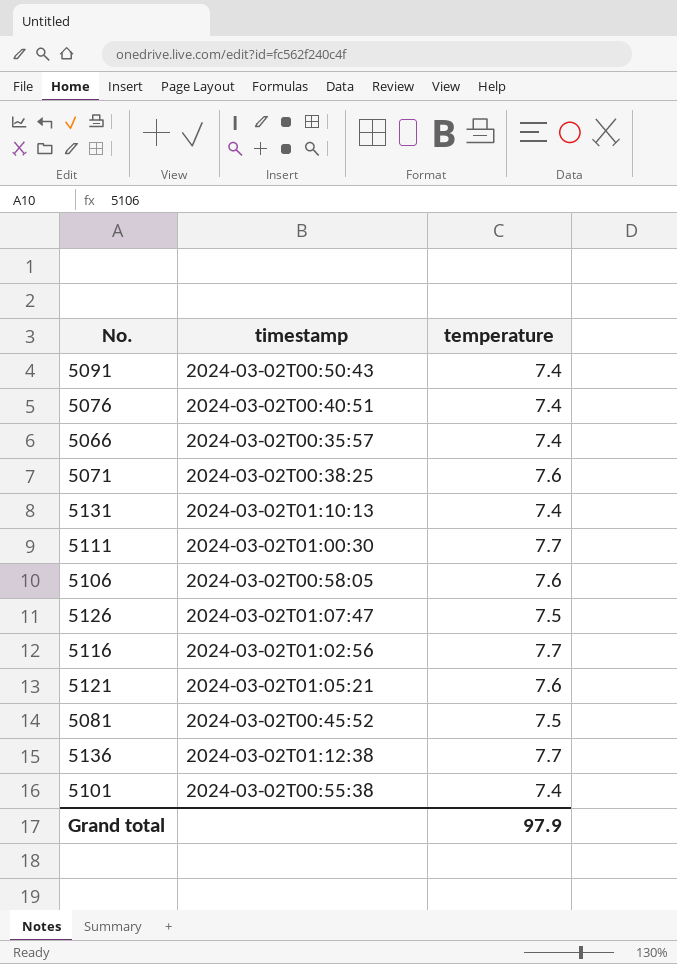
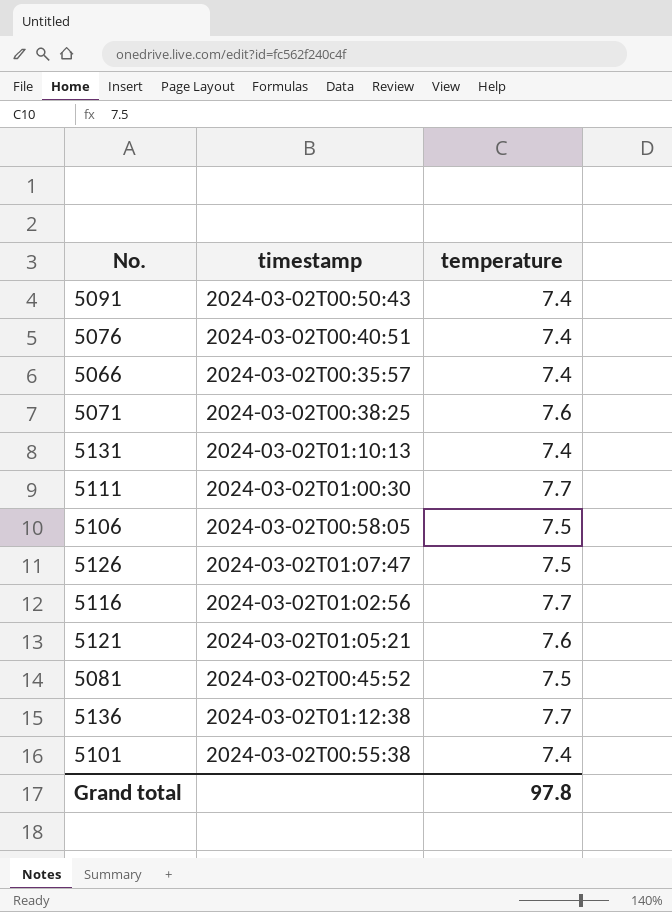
5106 | temperature: 7.6 -> 7.5
Grand total | temperature: 97.9 -> 97.8

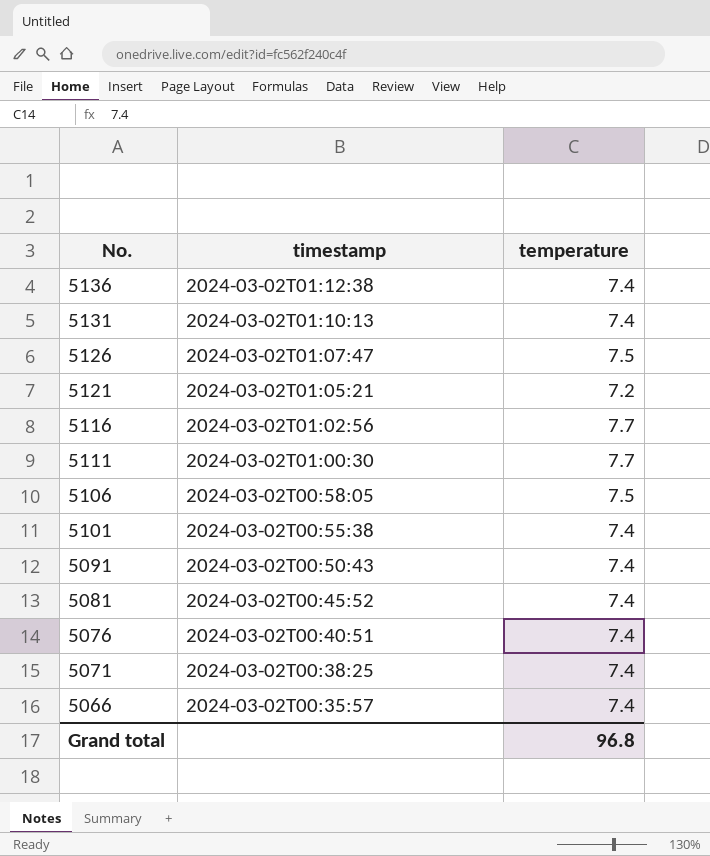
row order: none -> No. descending
5136 | temperature: 7.7 -> 7.4
5121 | temperature: 7.6 -> 7.2
5081 | temperature: 7.5 -> 7.4
5071 | temperature: 7.6 -> 7.4
Grand total | temperature: 97.8 -> 96.8

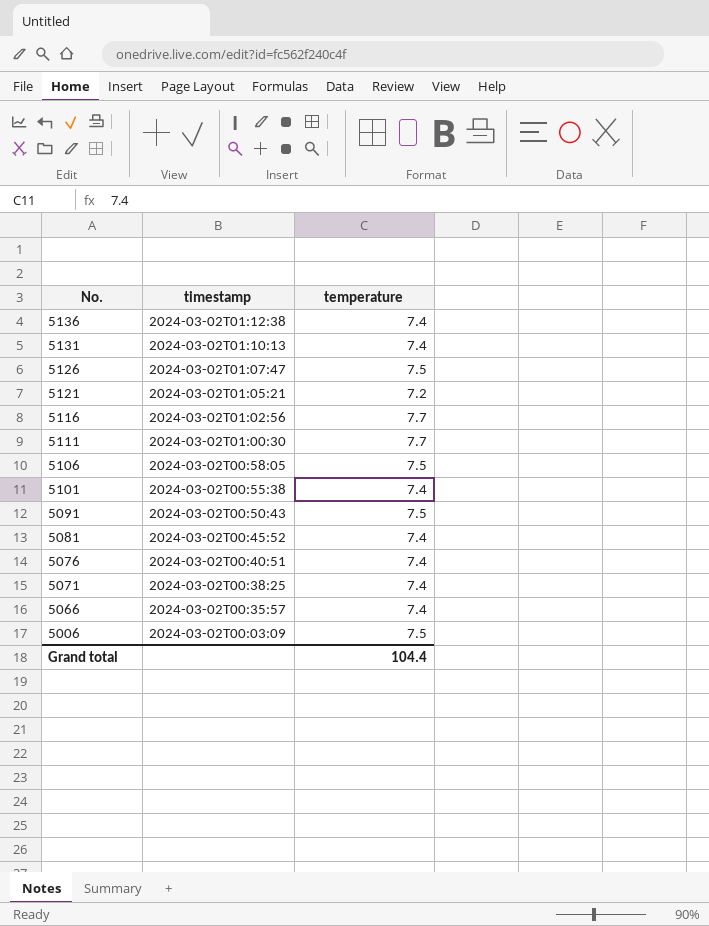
5091 | temperature: 7.4 -> 7.5
row 5006: none -> 2024-03-02T00:03:09 | 7.5
Grand total | temperature: 96.8 -> 104.4

